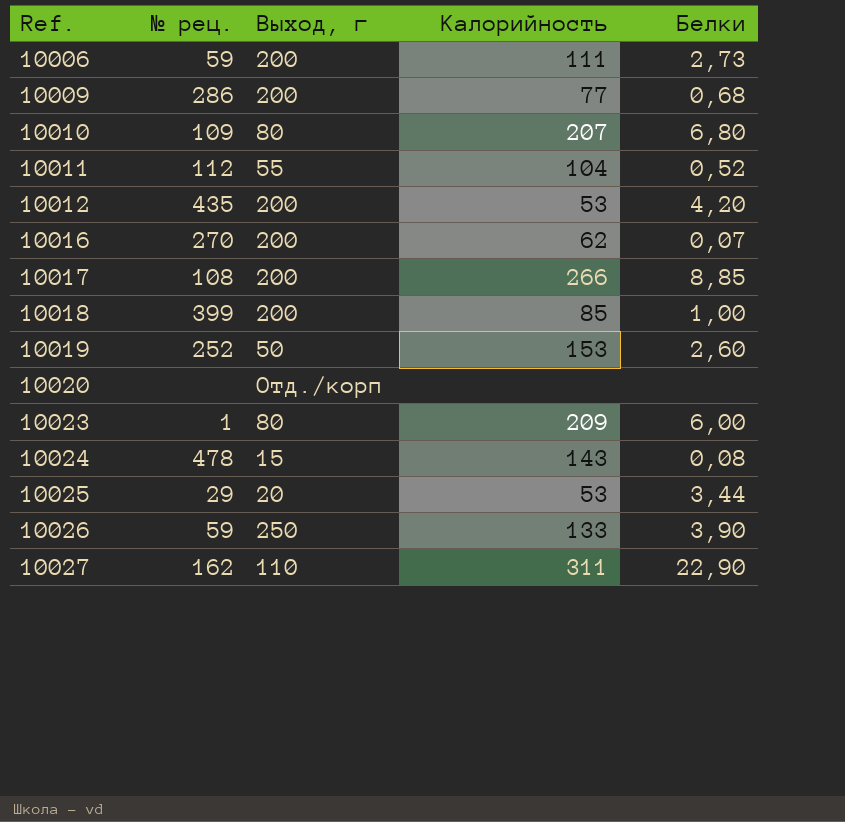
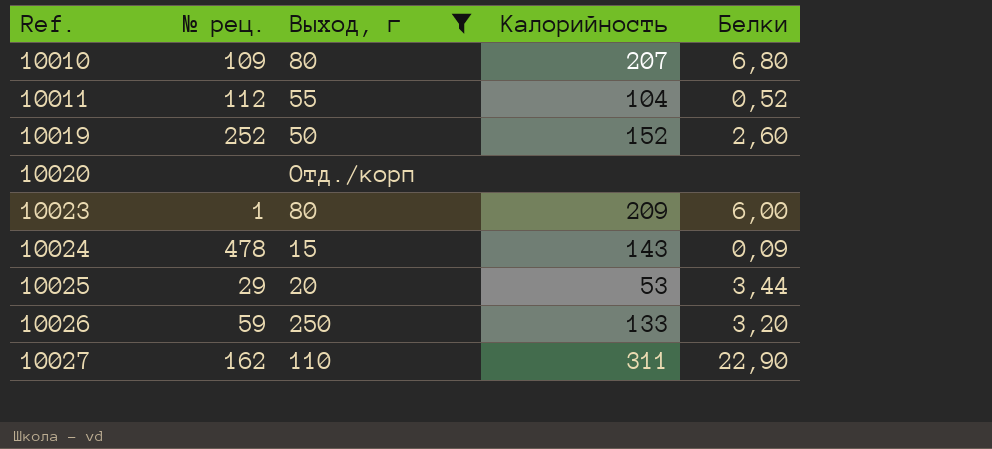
filter: none -> Выход, г != 200
10019 | Калорийность: 153 -> 152
10024 | Белки: 0,08 -> 0,09
10026 | Белки: 3,90 -> 3,20

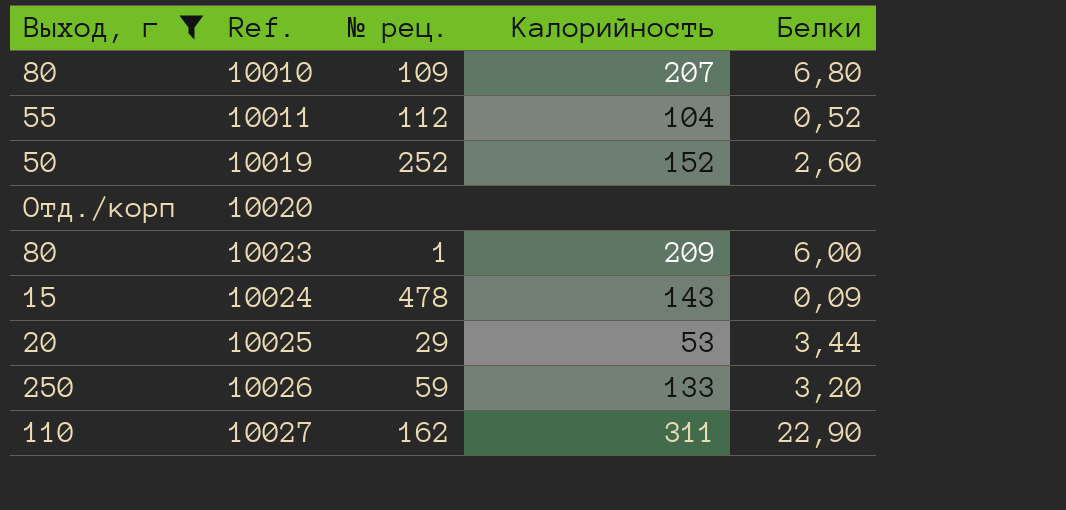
column Выход, г | position: 3 -> 1

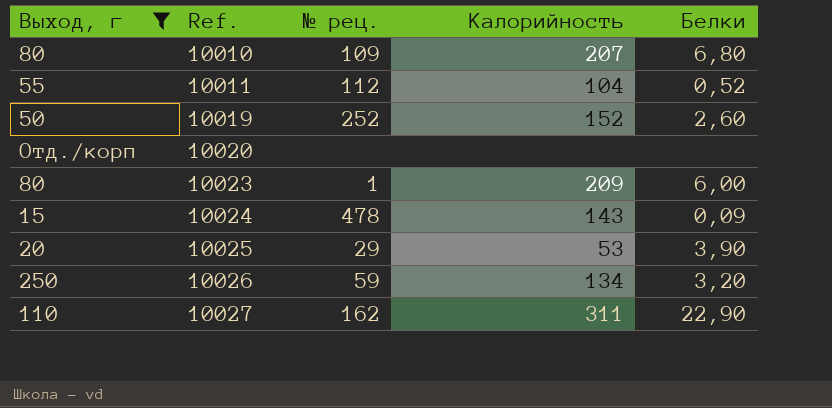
10025 | Белки: 3,44 -> 3,90
10026 | Калорийность: 133 -> 134

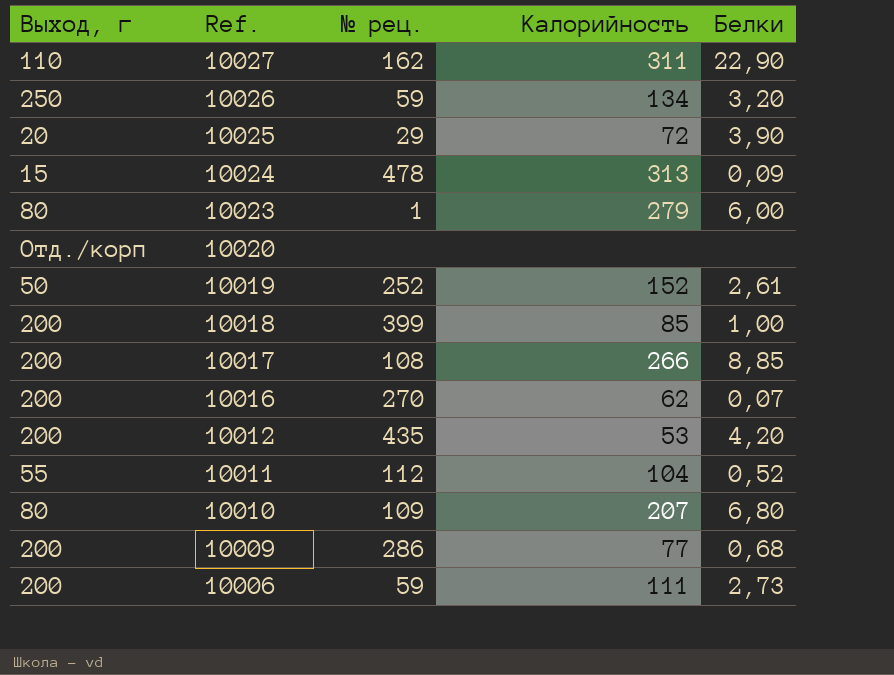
filter: Выход, г != 200 -> none
row order: Ref. ascending -> Ref. descending
10025 | Калорийность: 53 -> 72
10024 | Калорийность: 143 -> 313
10023 | Калорийность: 209 -> 279
10019 | Белки: 2,60 -> 2,61

